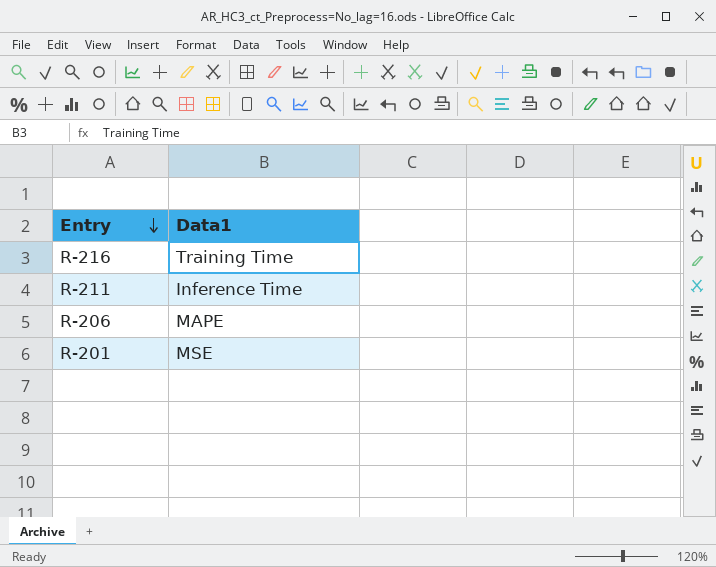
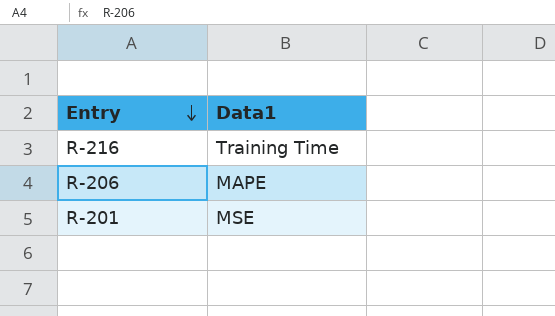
row R-211: Inference Time -> none

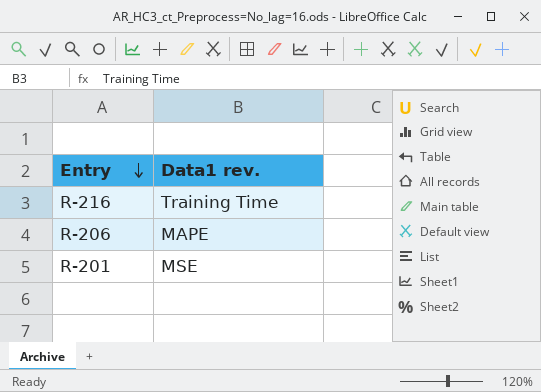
column name: Data1 -> Data1 rev.

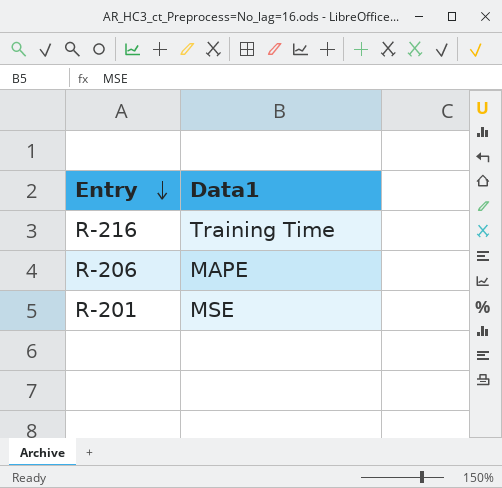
column name: Data1 rev. -> Data1

